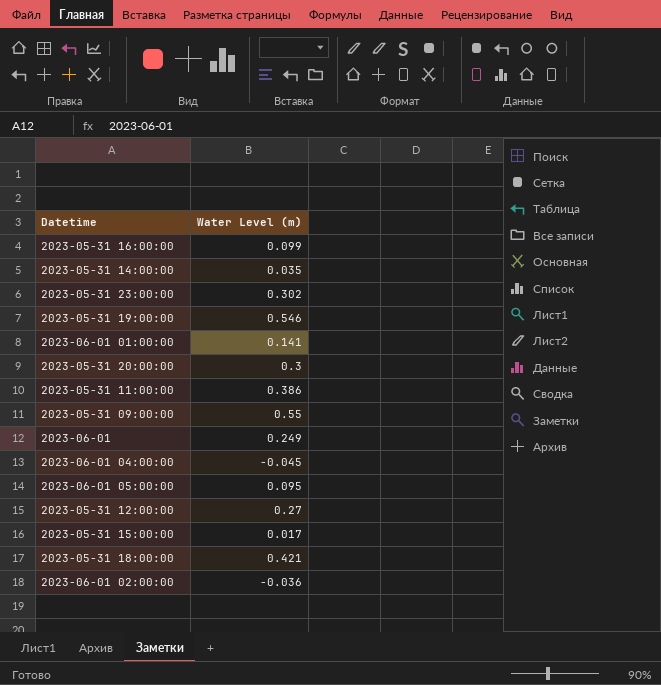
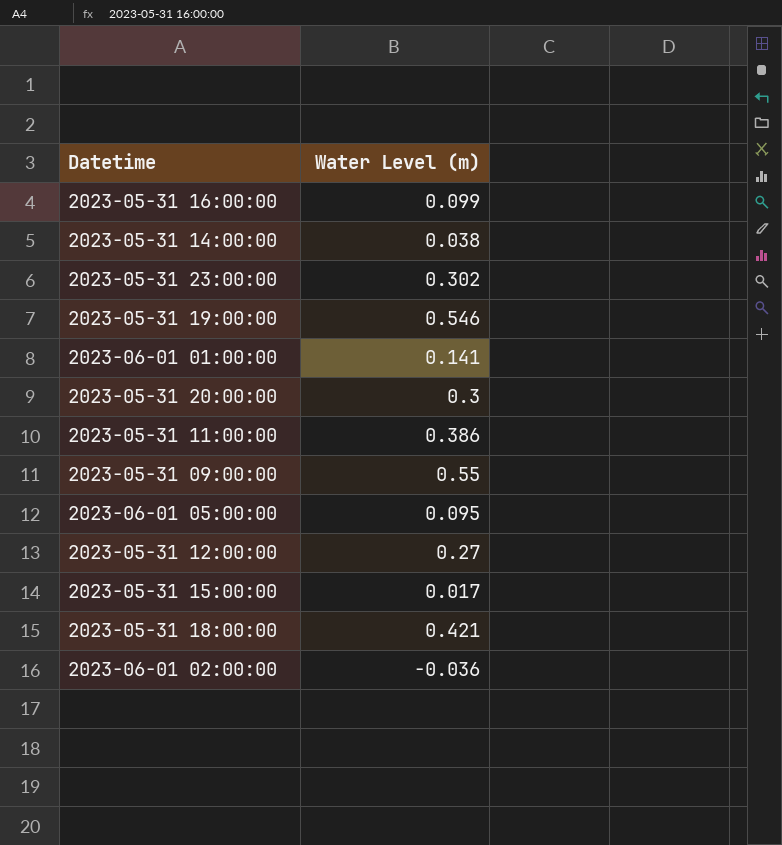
row 2023-06-01: 0.249 -> none
row 2023-06-01 04:00:00: -0.045 -> none
2023-05-31 14:00:00 | Water Level (m): 0.035 -> 0.038

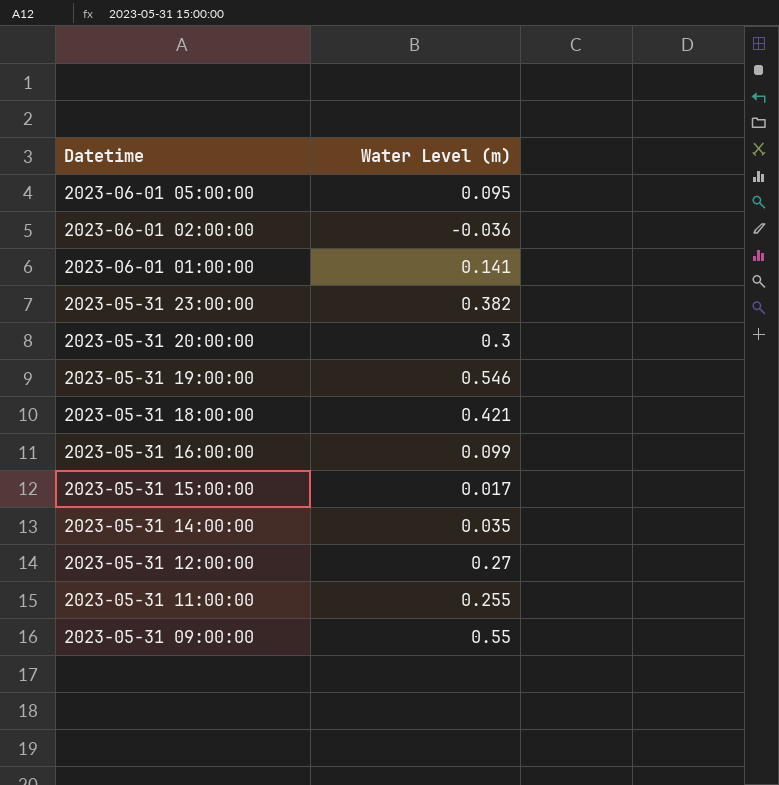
row order: none -> Datetime descending
2023-05-31 23:00:00 | Water Level (m): 0.302 -> 0.382
2023-05-31 14:00:00 | Water Level (m): 0.038 -> 0.035
2023-05-31 11:00:00 | Water Level (m): 0.386 -> 0.255

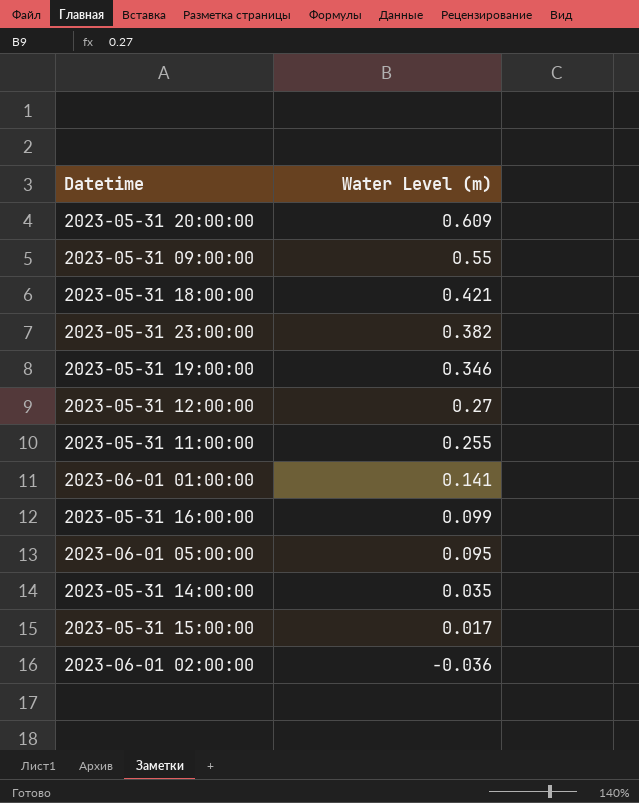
row order: Datetime descending -> Water Level (m) descending
2023-05-31 20:00:00 | Water Level (m): 0.3 -> 0.609
2023-05-31 19:00:00 | Water Level (m): 0.546 -> 0.346

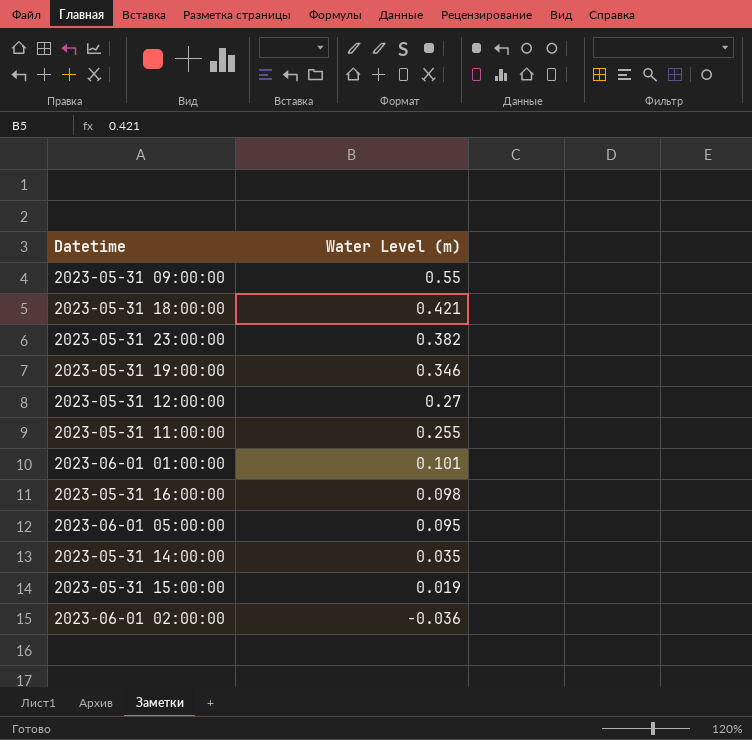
row 2023-05-31 20:00:00: 0.609 -> none
2023-06-01 01:00:00 | Water Level (m): 0.141 -> 0.101
2023-05-31 16:00:00 | Water Level (m): 0.099 -> 0.098
2023-05-31 15:00:00 | Water Level (m): 0.017 -> 0.019

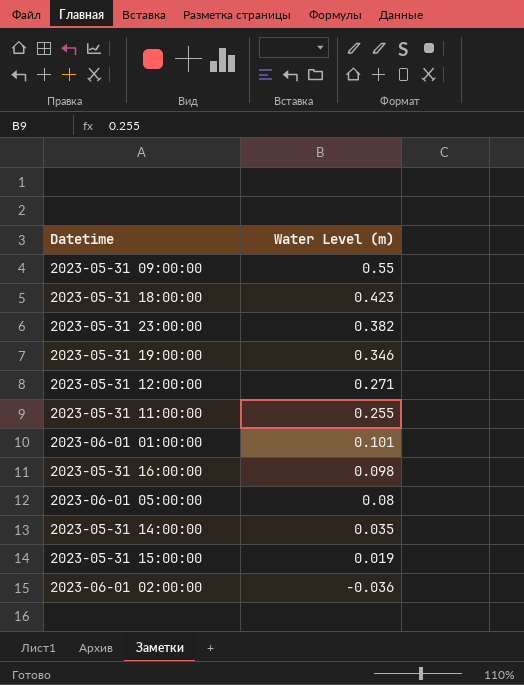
2023-05-31 18:00:00 | Water Level (m): 0.421 -> 0.423
2023-05-31 12:00:00 | Water Level (m): 0.27 -> 0.271
2023-06-01 05:00:00 | Water Level (m): 0.095 -> 0.08

